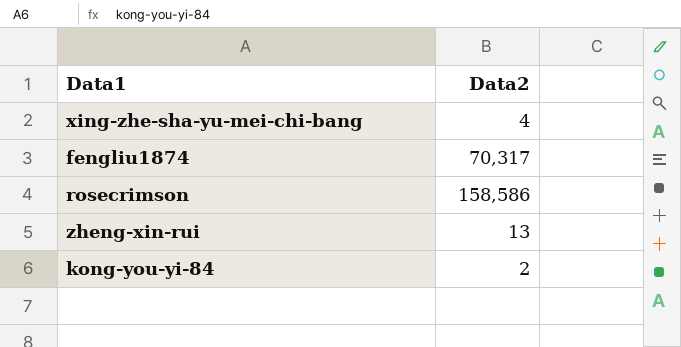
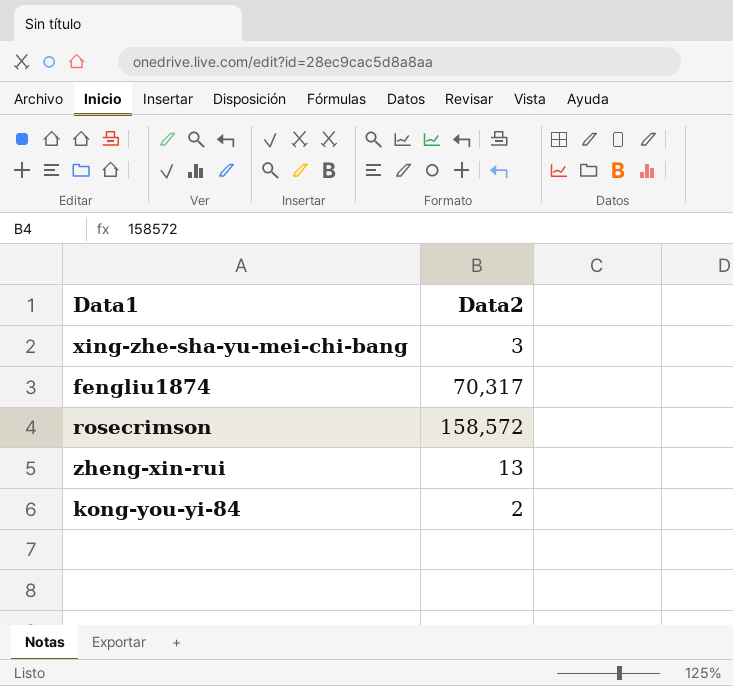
xing-zhe-sha-yu-mei-chi-bang | Data2: 4 -> 3
rosecrimson | Data2: 158,586 -> 158,572

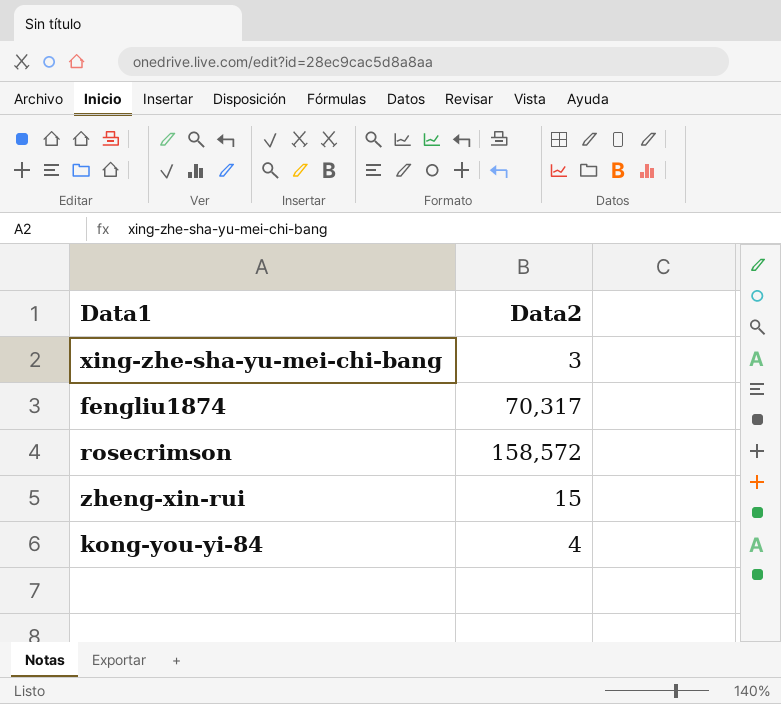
zheng-xin-rui | Data2: 13 -> 15
kong-you-yi-84 | Data2: 2 -> 4

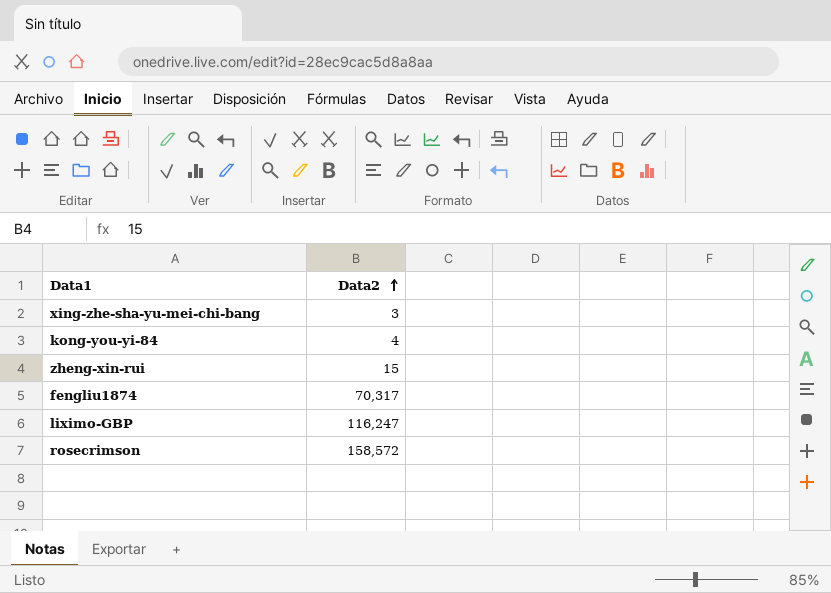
row order: none -> Data2 ascending
row liximo-GBP: none -> 116,247

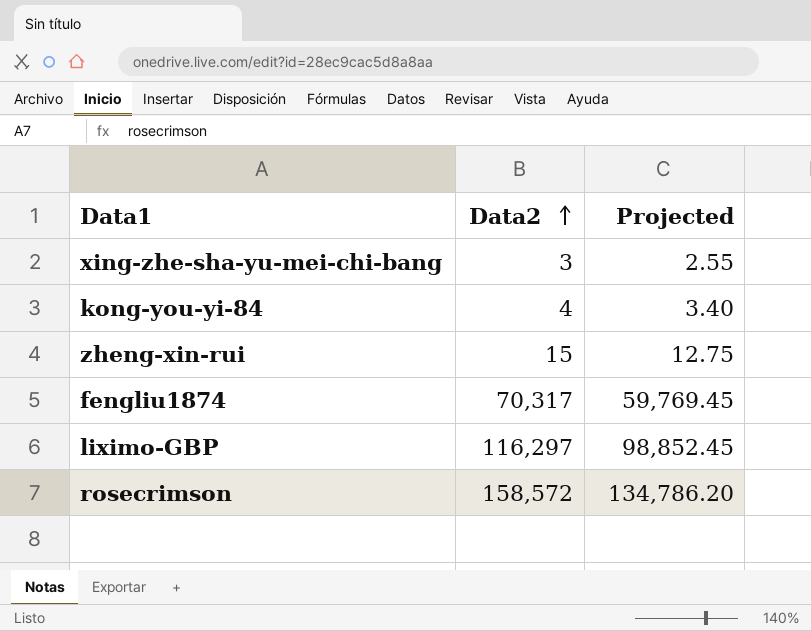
column Projected | formula: none -> [Data2] * 0.85
liximo-GBP | Data2: 116,247 -> 116,297

